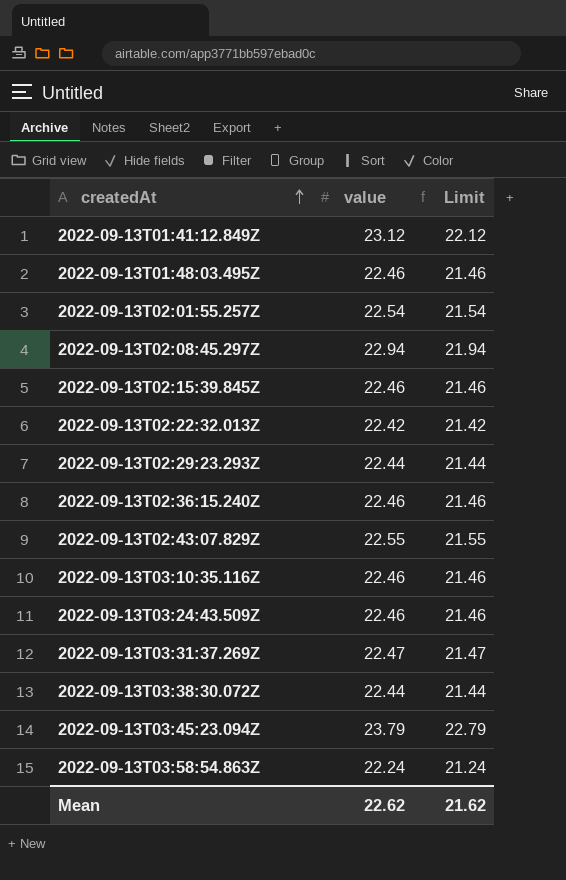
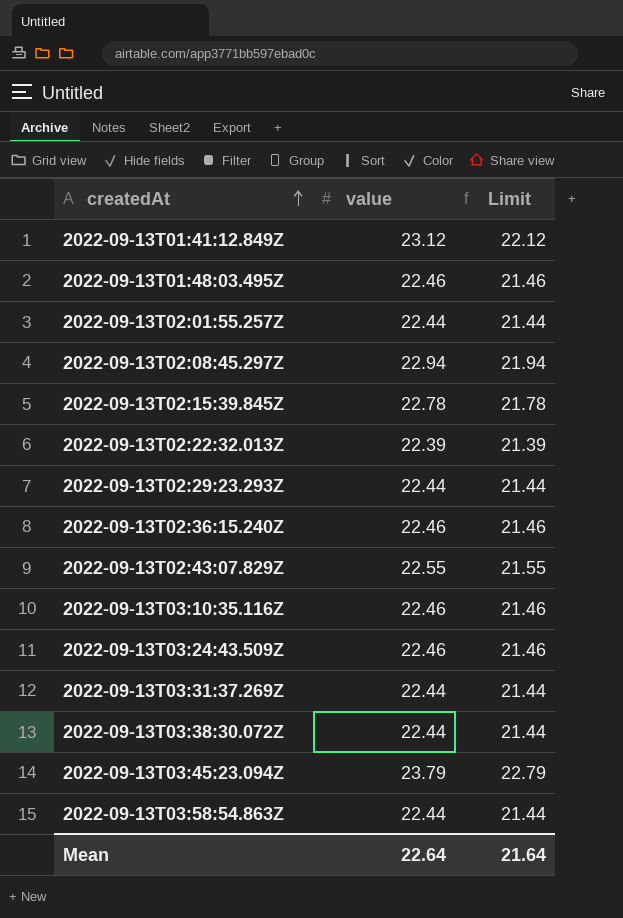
2022-09-13T02:01:55.257Z | value: 22.54 -> 22.44
2022-09-13T02:01:55.257Z | Limit: 21.54 -> 21.44
2022-09-13T02:15:39.845Z | value: 22.46 -> 22.78
2022-09-13T02:15:39.845Z | Limit: 21.46 -> 21.78
2022-09-13T02:22:32.013Z | value: 22.42 -> 22.39
2022-09-13T02:22:32.013Z | Limit: 21.42 -> 21.39
2022-09-13T03:31:37.269Z | value: 22.47 -> 22.44
2022-09-13T03:31:37.269Z | Limit: 21.47 -> 21.44
2022-09-13T03:58:54.863Z | value: 22.24 -> 22.44
2022-09-13T03:58:54.863Z | Limit: 21.24 -> 21.44
Mean | value: 22.62 -> 22.64
Mean | Limit: 21.62 -> 21.64

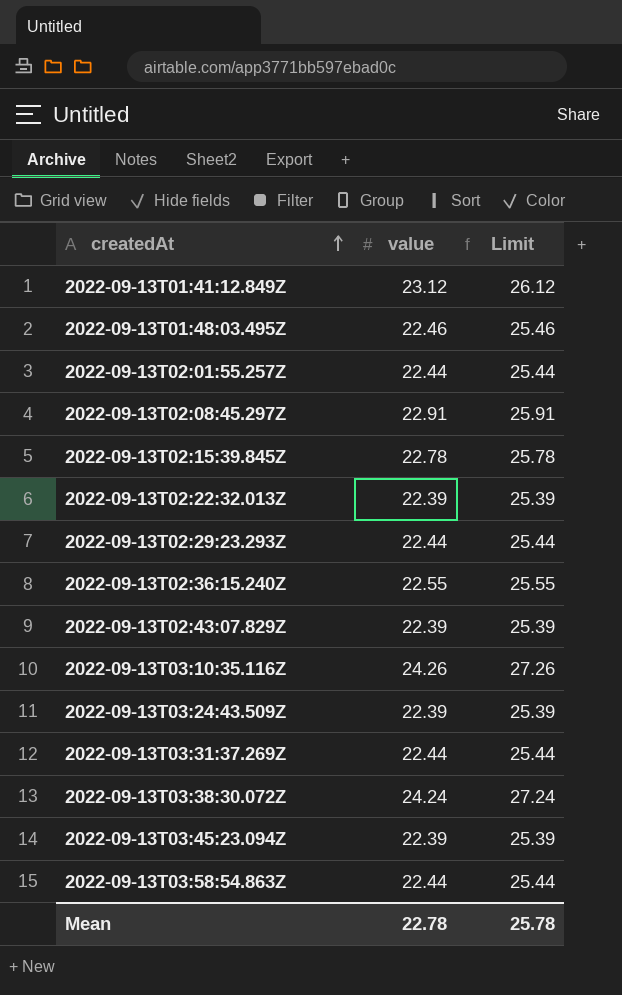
column Limit | formula: [value] - 1 -> [value] + 3
2022-09-13T02:08:45.297Z | value: 22.94 -> 22.91
2022-09-13T02:36:15.240Z | value: 22.46 -> 22.55
2022-09-13T02:43:07.829Z | value: 22.55 -> 22.39
2022-09-13T03:10:35.116Z | value: 22.46 -> 24.26
2022-09-13T03:24:43.509Z | value: 22.46 -> 22.39
2022-09-13T03:38:30.072Z | value: 22.44 -> 24.24
2022-09-13T03:45:23.094Z | value: 23.79 -> 22.39
Mean | value: 22.64 -> 22.78
Mean | Limit: 21.64 -> 25.78

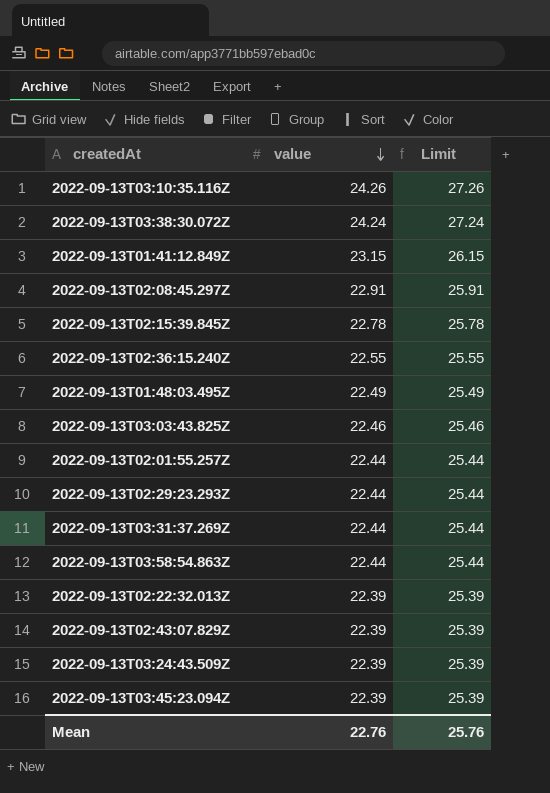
row order: createdAt ascending -> value descending
2022-09-13T01:41:12.849Z | value: 23.12 -> 23.15
2022-09-13T01:41:12.849Z | Limit: 26.12 -> 26.15
2022-09-13T01:48:03.495Z | value: 22.46 -> 22.49
2022-09-13T01:48:03.495Z | Limit: 25.46 -> 25.49
row 2022-09-13T03:03:43.825Z: none -> 22.46 | 25.46
Mean | value: 22.78 -> 22.76
Mean | Limit: 25.78 -> 25.76

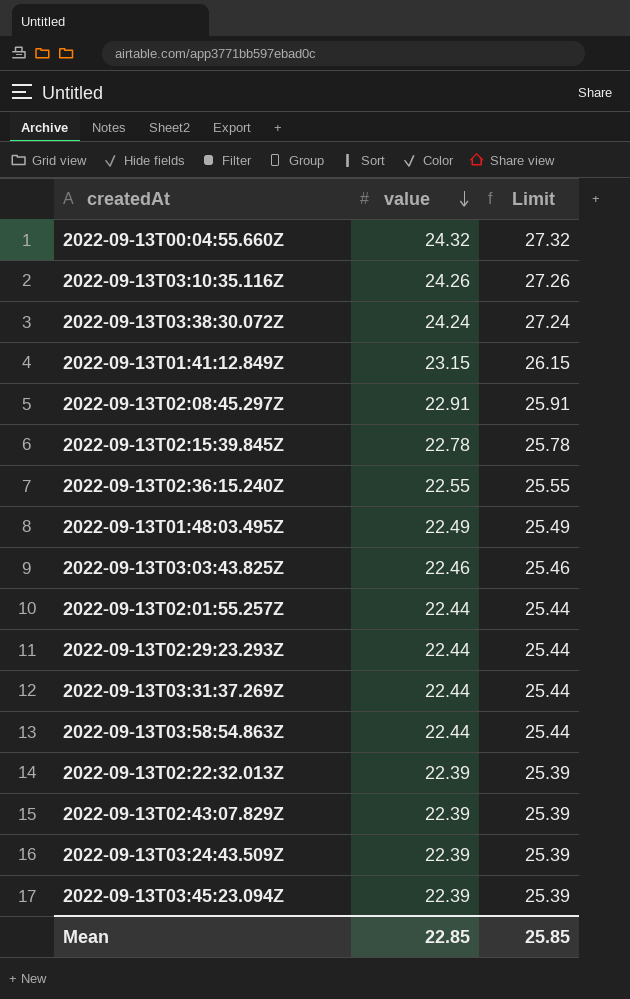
row 2022-09-13T00:04:55.660Z: none -> 24.32 | 27.32
Mean | value: 22.76 -> 22.85
Mean | Limit: 25.76 -> 25.85

